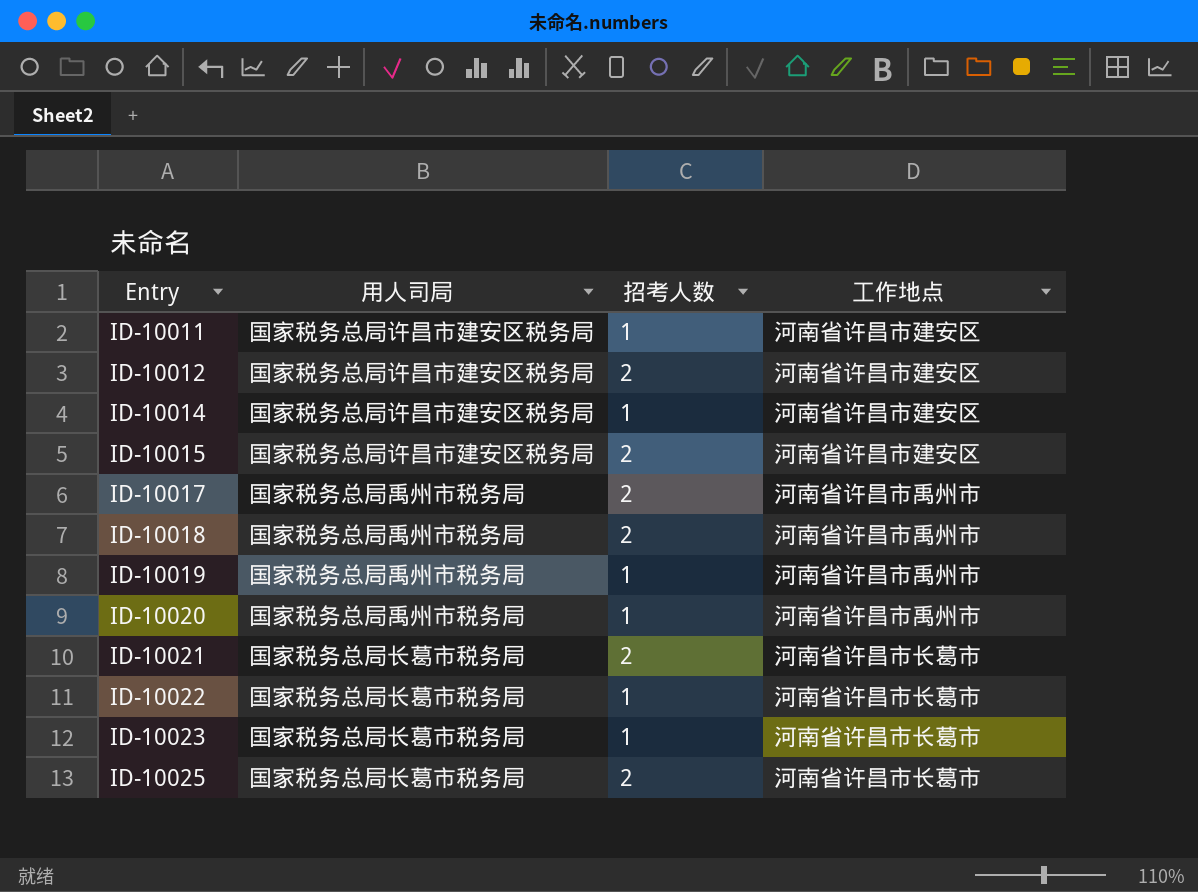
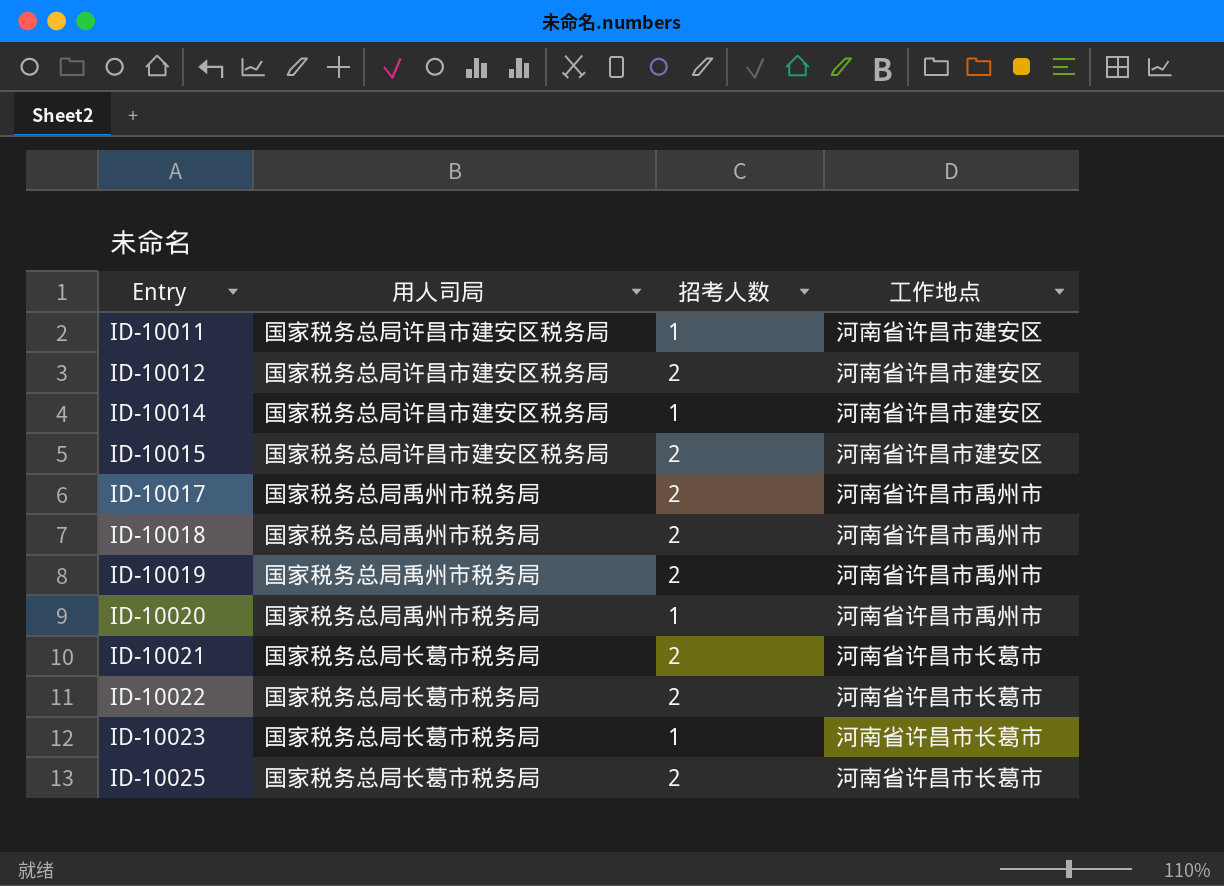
ID-10019 | 招考人数: 1 -> 2
ID-10022 | 招考人数: 1 -> 2

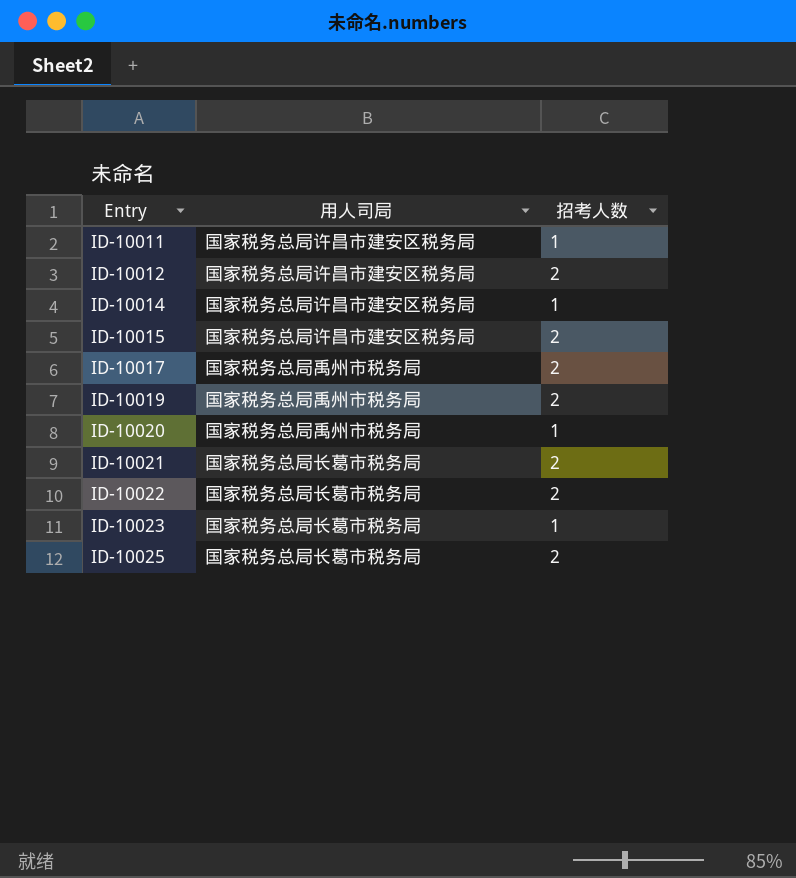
column 工作地点 | position: 4 -> none
row ID-10018: 国家税务总局禹州市税务局 | 2 | 河南省许昌市禹州市 -> none

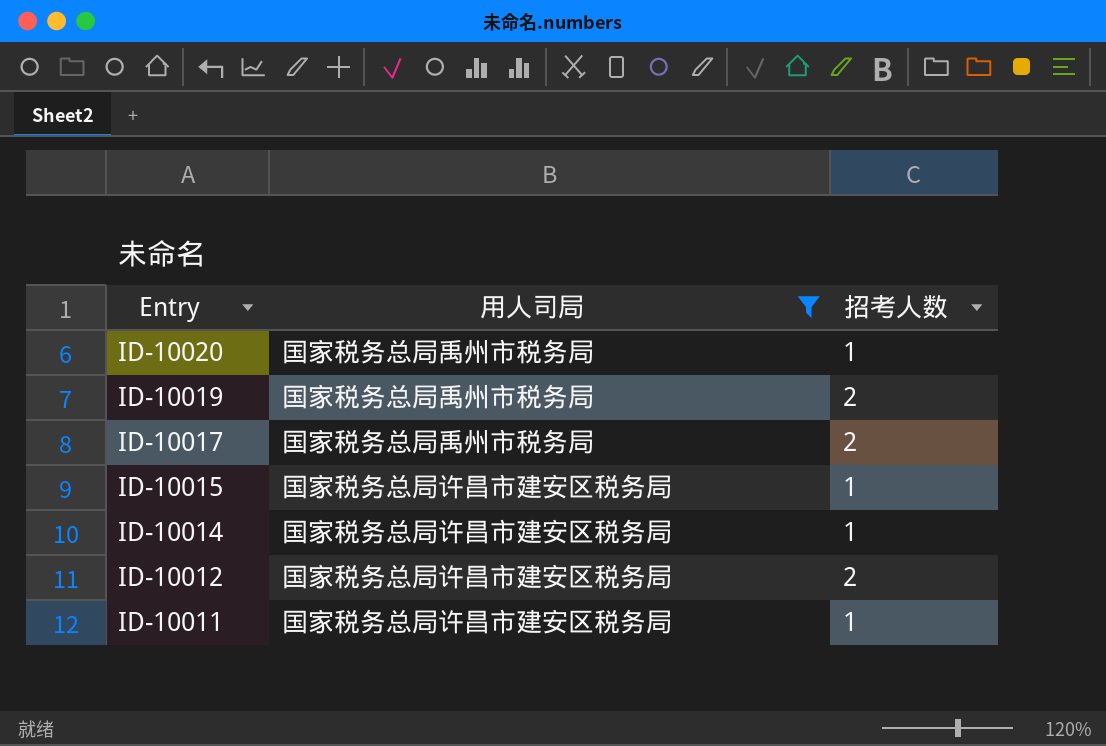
filter: none -> 用人司局 != 国家税务总局长葛市税务局
row order: Entry ascending -> Entry descending
ID-10015 | 招考人数: 2 -> 1

